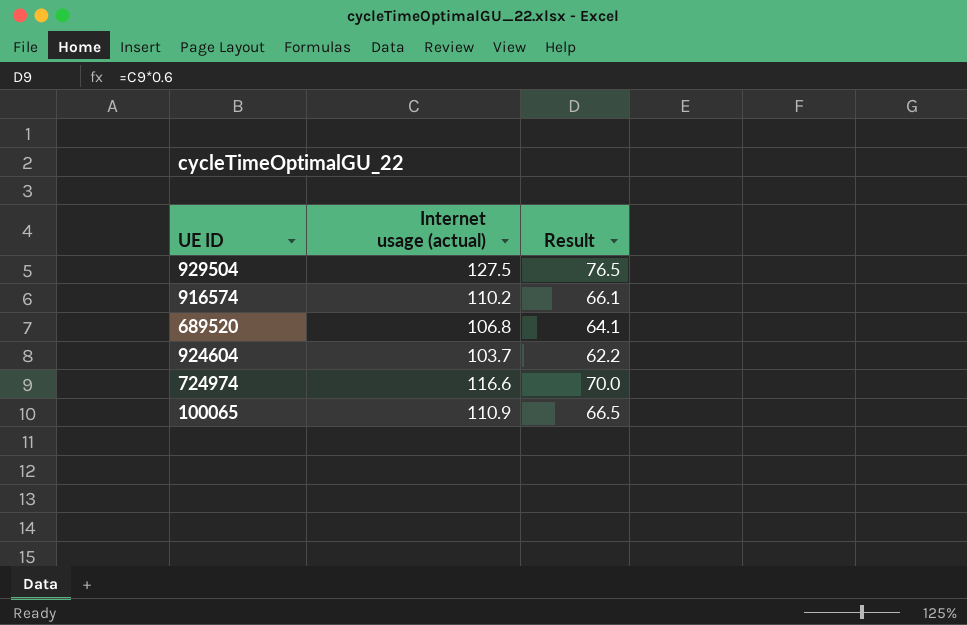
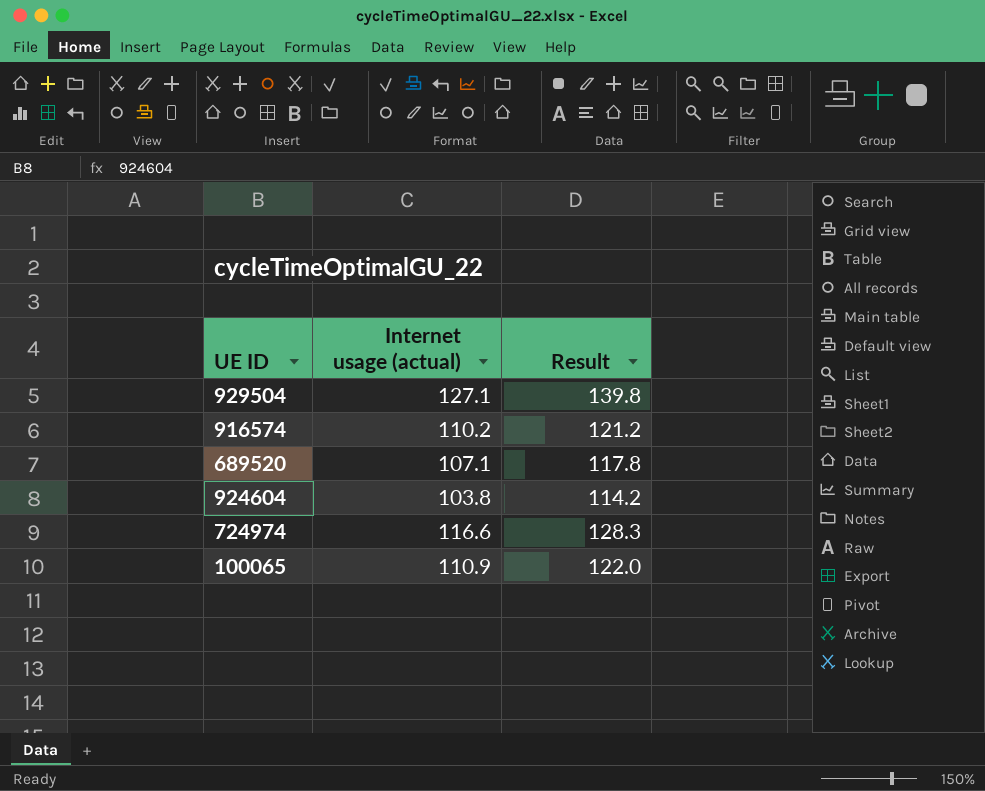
column Result | formula: [Internet usage (actual)] * 0.6 -> [Internet usage (actual)] * 1.1
929504 | Internet usage (actual): 127.5 -> 127.1
689520 | Internet usage (actual): 106.8 -> 107.1
924604 | Internet usage (actual): 103.7 -> 103.8

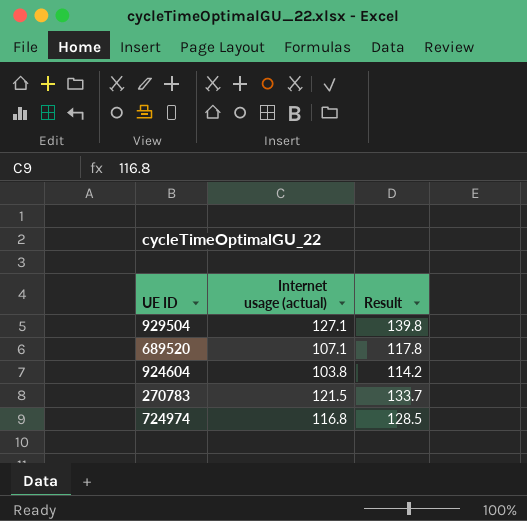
row 916574: 110.2 | 121.2 -> none
row 100065: 110.9 | 122.0 -> none
row 270783: none -> 121.5 | 133.7
724974 | Internet usage (actual): 116.6 -> 116.8
724974 | Result: 128.3 -> 128.5

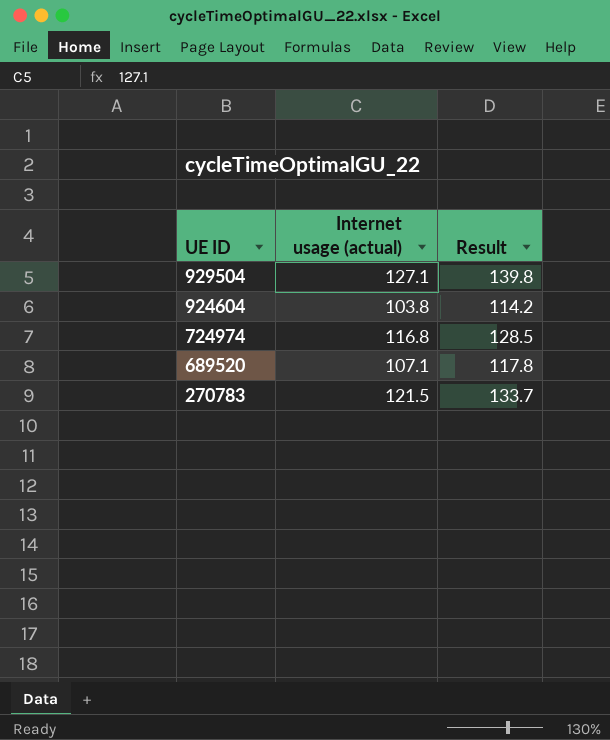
row order: none -> UE ID descending

